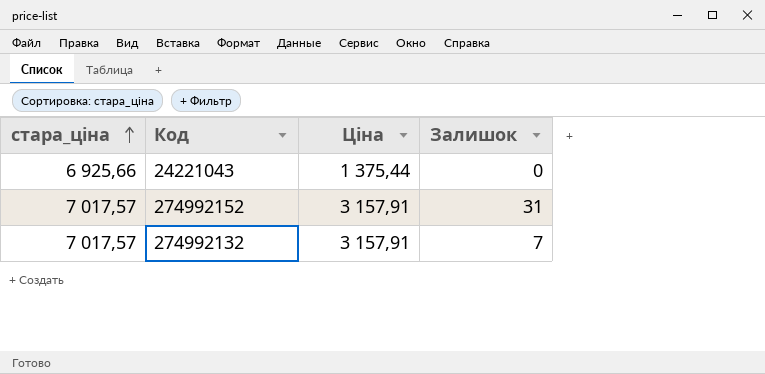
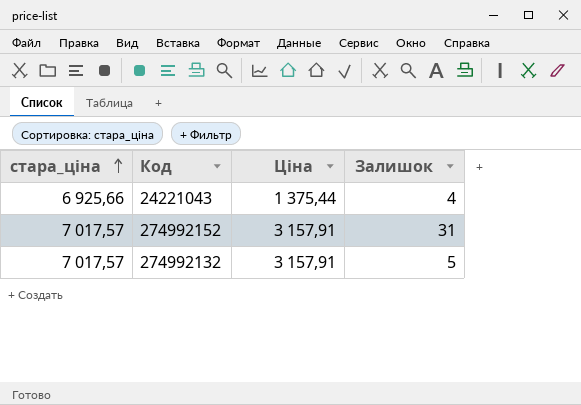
24221043 | Залишок: 0 -> 4
274992132 | Залишок: 7 -> 5

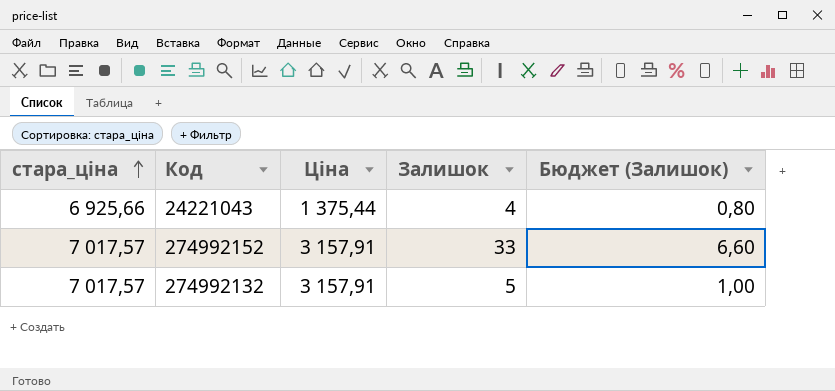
column Бюджет (Залишок) | formula: none -> [Залишок] * 0,2
274992152 | Залишок: 31 -> 33

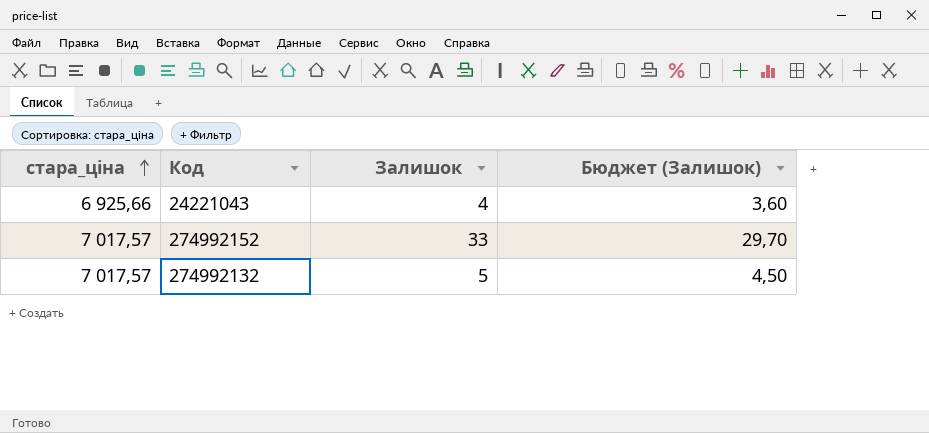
column Ціна | position: 3 -> none
column Бюджет (Залишок) | formula: [Залишок] * 0,2 -> [Залишок] * 0,9

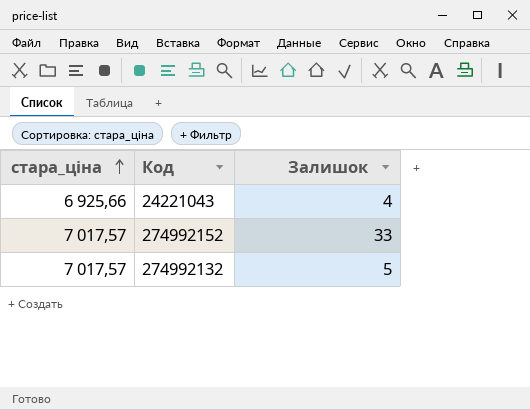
column Бюджет (Залишок) | formula: [Залишок] * 0,9 -> none

